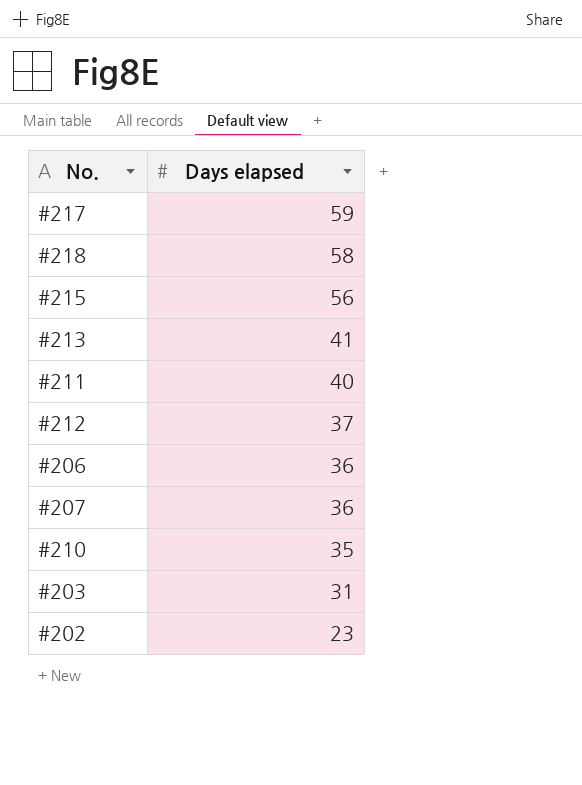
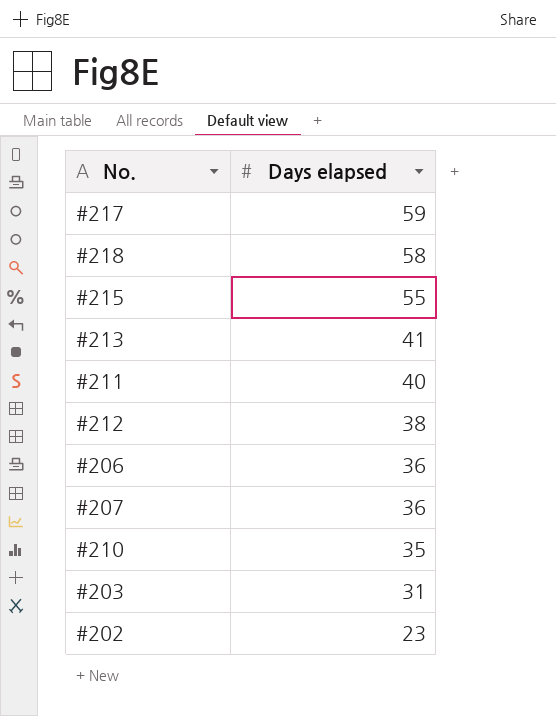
#215 | Days elapsed: 56 -> 55
#212 | Days elapsed: 37 -> 38

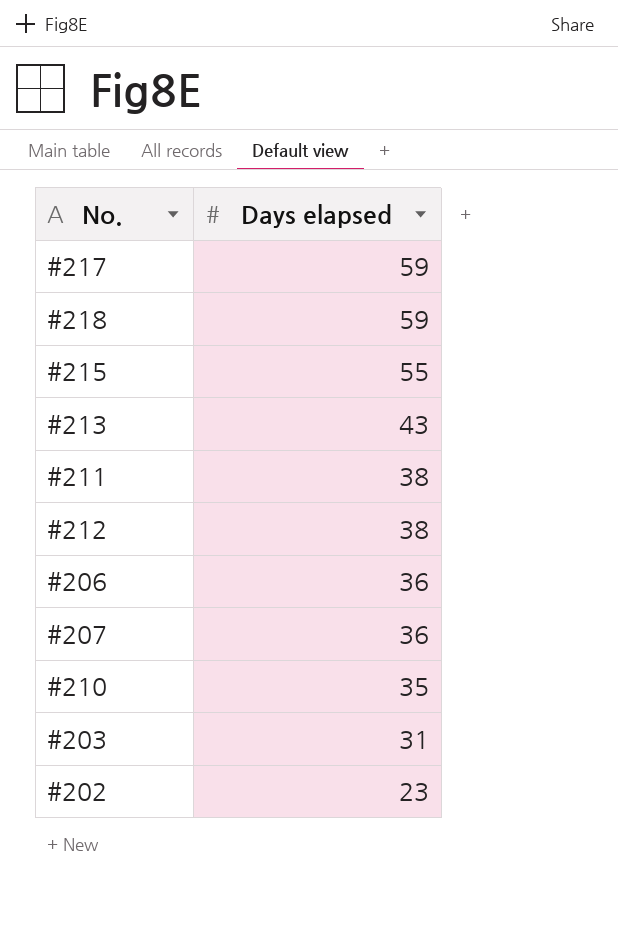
#218 | Days elapsed: 58 -> 59
#213 | Days elapsed: 41 -> 43
#211 | Days elapsed: 40 -> 38

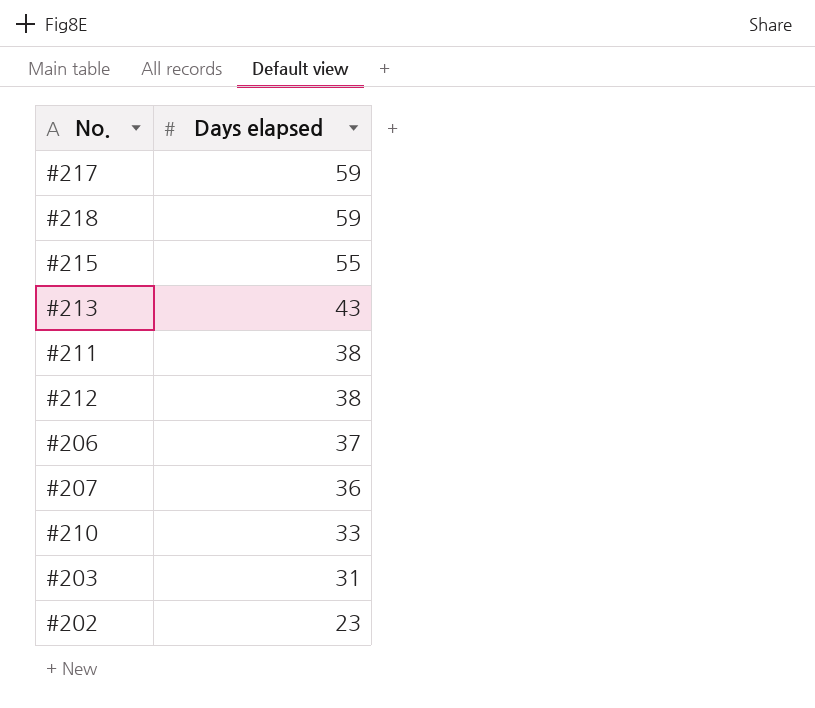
#206 | Days elapsed: 36 -> 37
#210 | Days elapsed: 35 -> 33

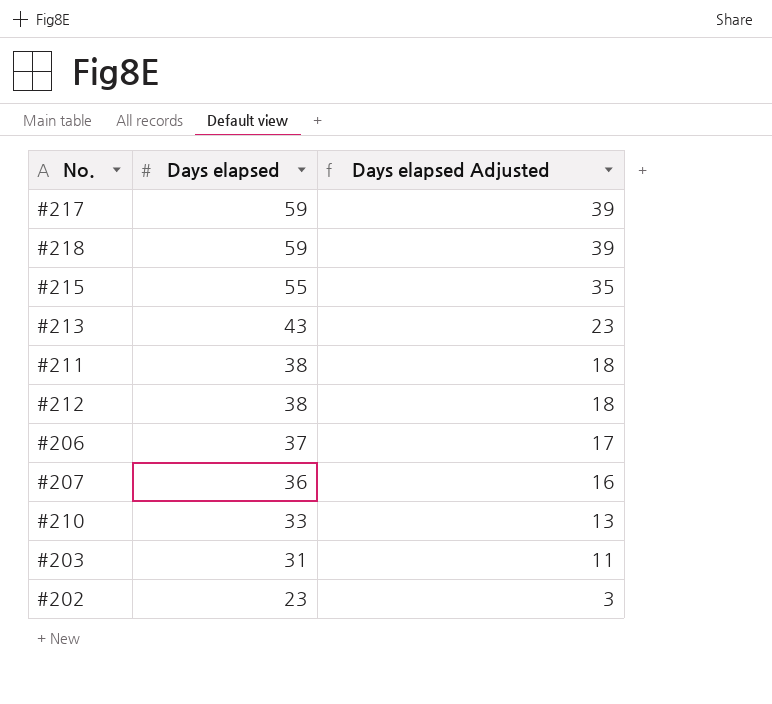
column Days elapsed Adjusted | formula: none -> [Days elapsed] - 20

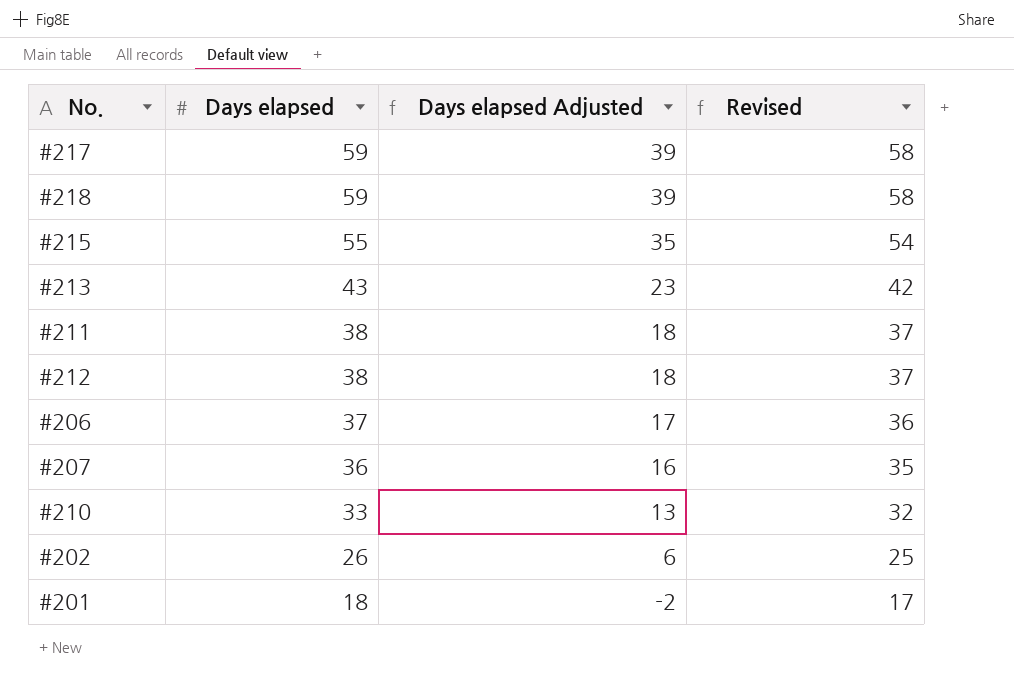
column Revised | formula: none -> [Days elapsed] - 1
row #203: 31 | 11 -> none
#202 | Days elapsed: 23 -> 26
#202 | Days elapsed Adjusted: 3 -> 6
row #201: none -> 18 | -2 | 17

